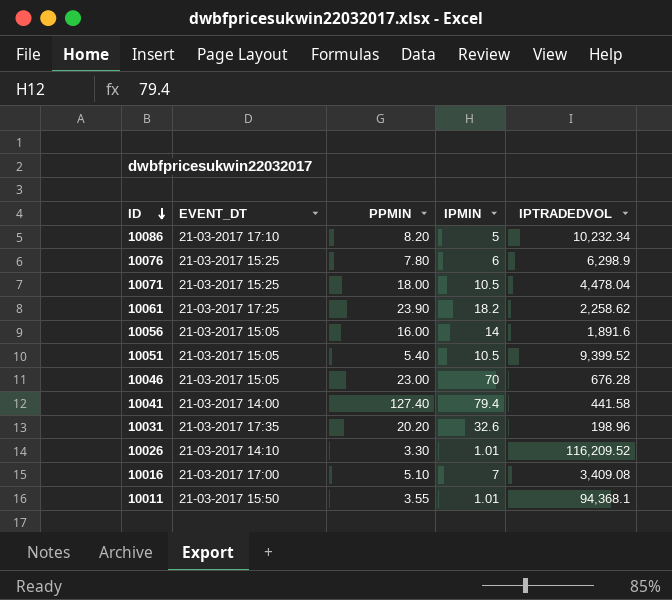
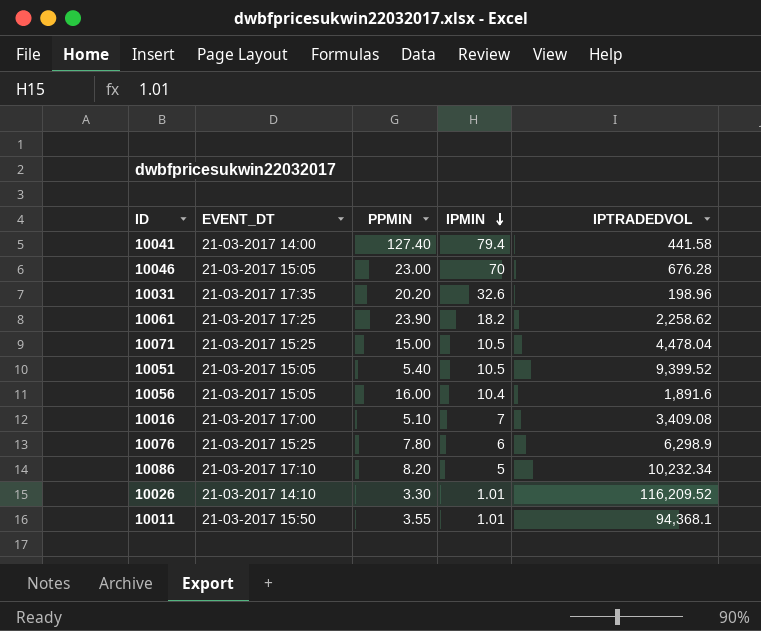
row order: ID descending -> IPMIN descending
10071 | PPMIN: 18.00 -> 15.00
10056 | IPMIN: 14 -> 10.4

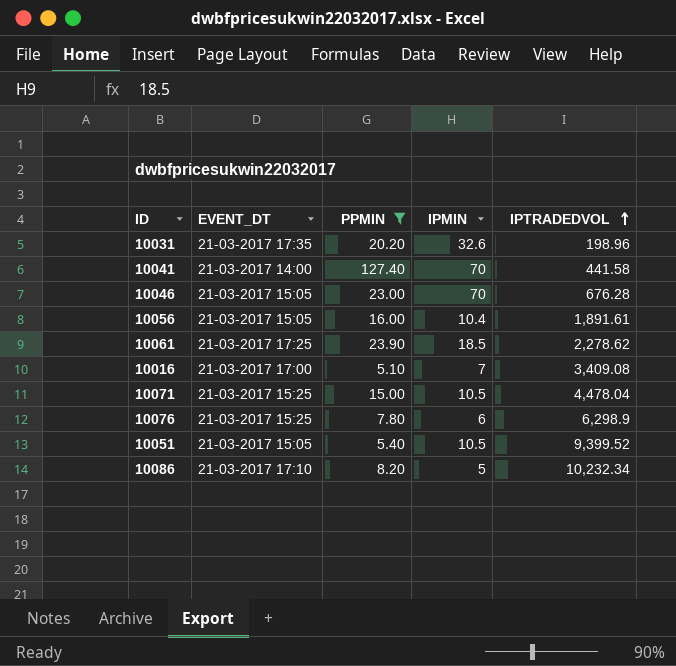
filter: none -> PPMIN >= 5.10
row order: IPMIN descending -> IPTRADEDVOL ascending
10041 | IPMIN: 79.4 -> 70
10056 | IPTRADEDVOL: 1,891.6 -> 1,891.61
10061 | IPMIN: 18.2 -> 18.5
10061 | IPTRADEDVOL: 2,258.62 -> 2,278.62

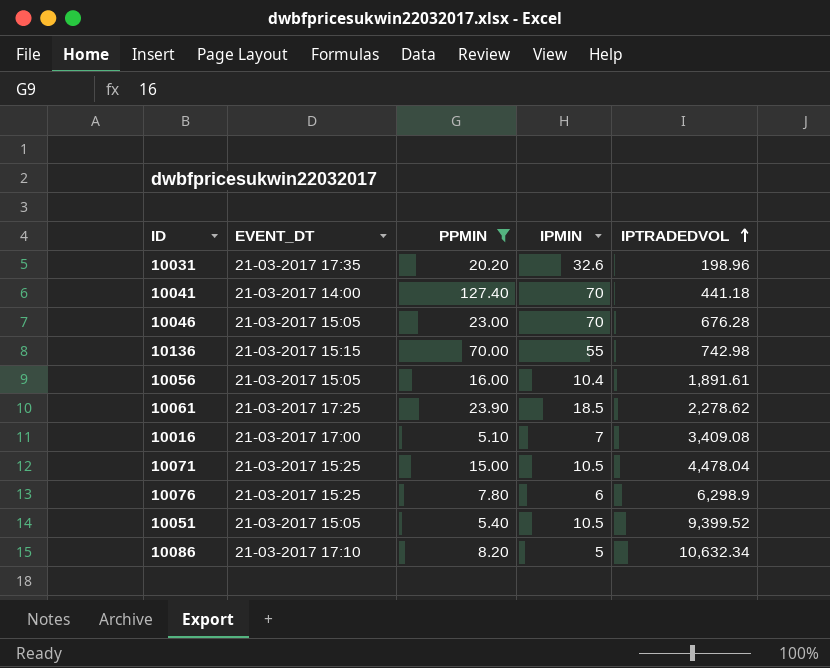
10041 | IPTRADEDVOL: 441.58 -> 441.18
row 10136: none -> 21-03-2017 15:15 | 70.00 | 55 | 742.98
10086 | IPTRADEDVOL: 10,232.34 -> 10,632.34

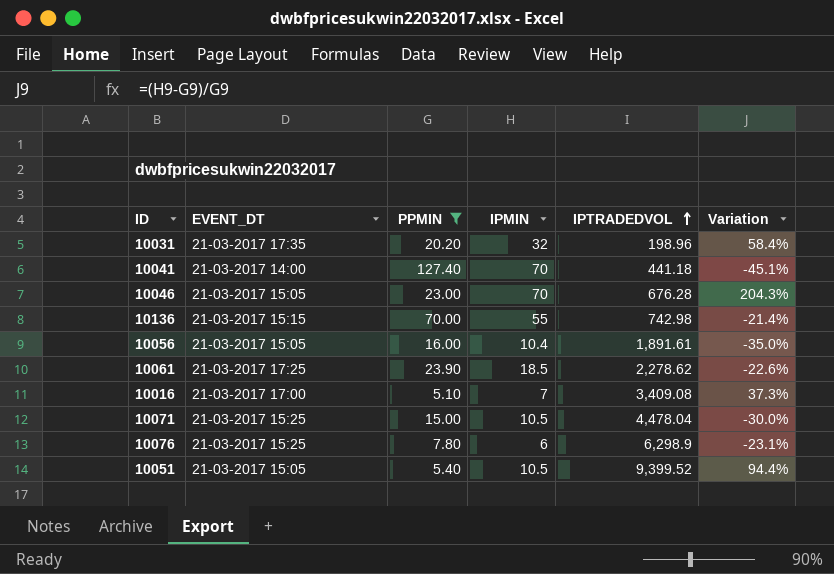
column Variation | formula: none -> ([IPMIN] - [PPMIN]) / [PPMIN]
row 10086: 21-03-2017 17:10 | 8.20 | 5 | 10,632.34 -> none
10031 | IPMIN: 32.6 -> 32

